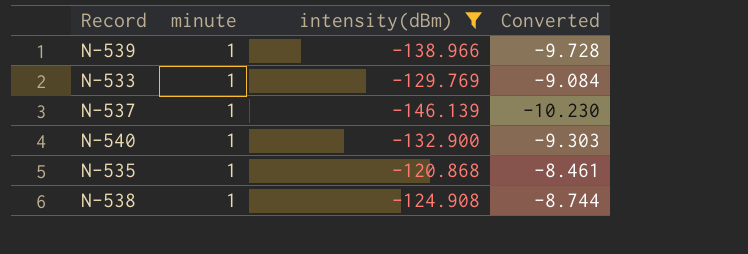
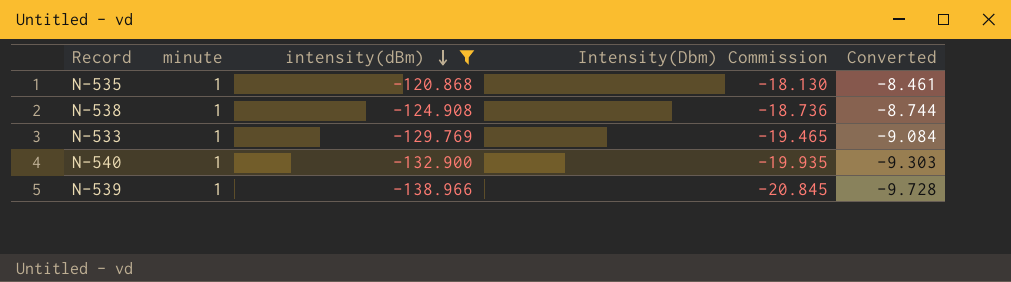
row order: none -> intensity(dBm) descending
column Intensity(Dbm) Commission | formula: none -> [intensity(dBm)] * 0.15
row N-537: 1 | -146.139 | -10.230 -> none

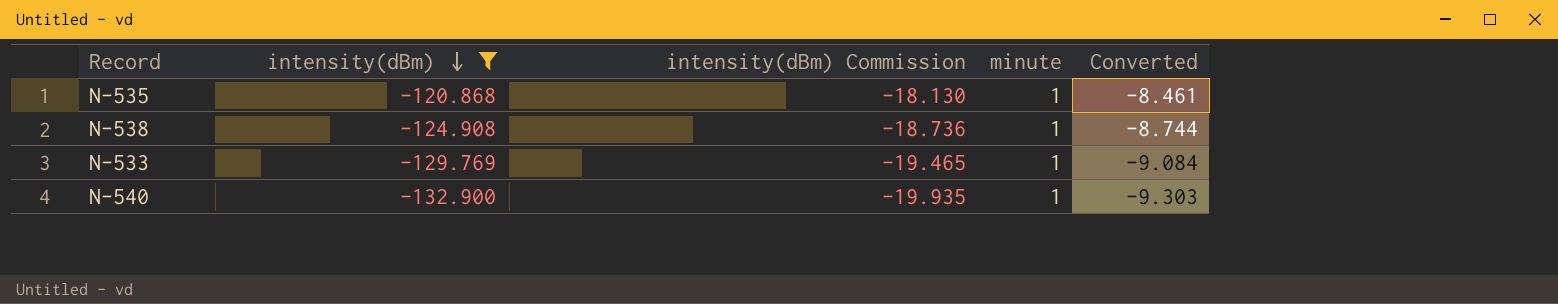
column name: Intensity(Dbm) Commission -> intensity(dBm) Commission
column minute | position: 2 -> 4
row N-539: 1 | -138.966 | -20.845 | -9.728 -> none

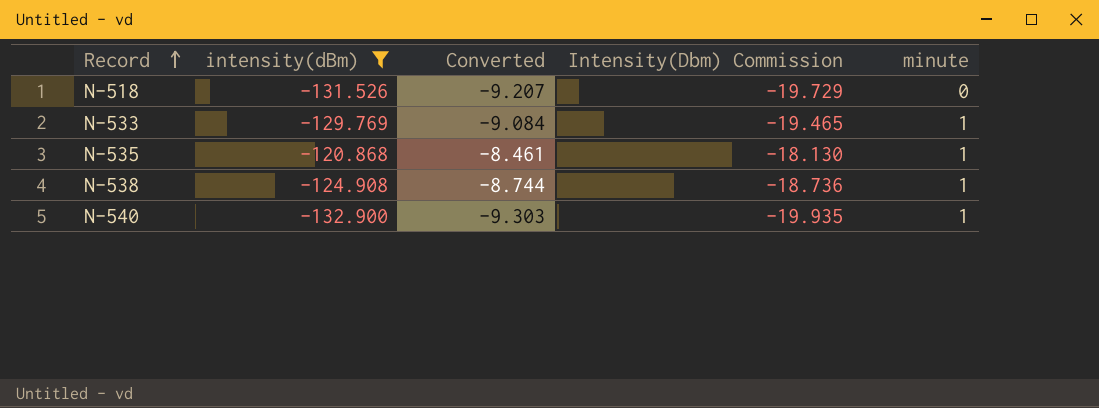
row order: intensity(dBm) descending -> Record ascending
column Converted | position: 5 -> 3
column name: intensity(dBm) Commission -> Intensity(Dbm) Commission
row N-518: none -> -131.526 | -9.207 | -19.729 | 0

